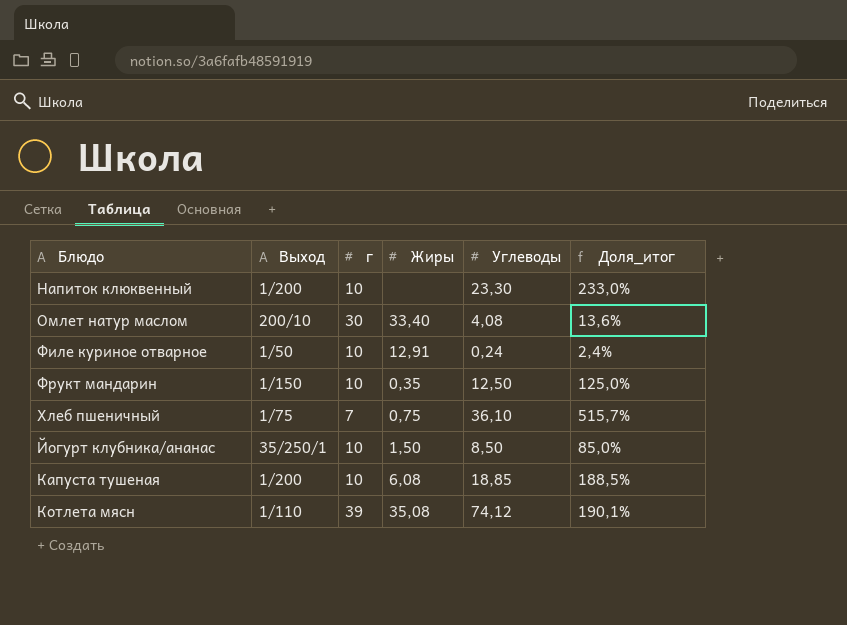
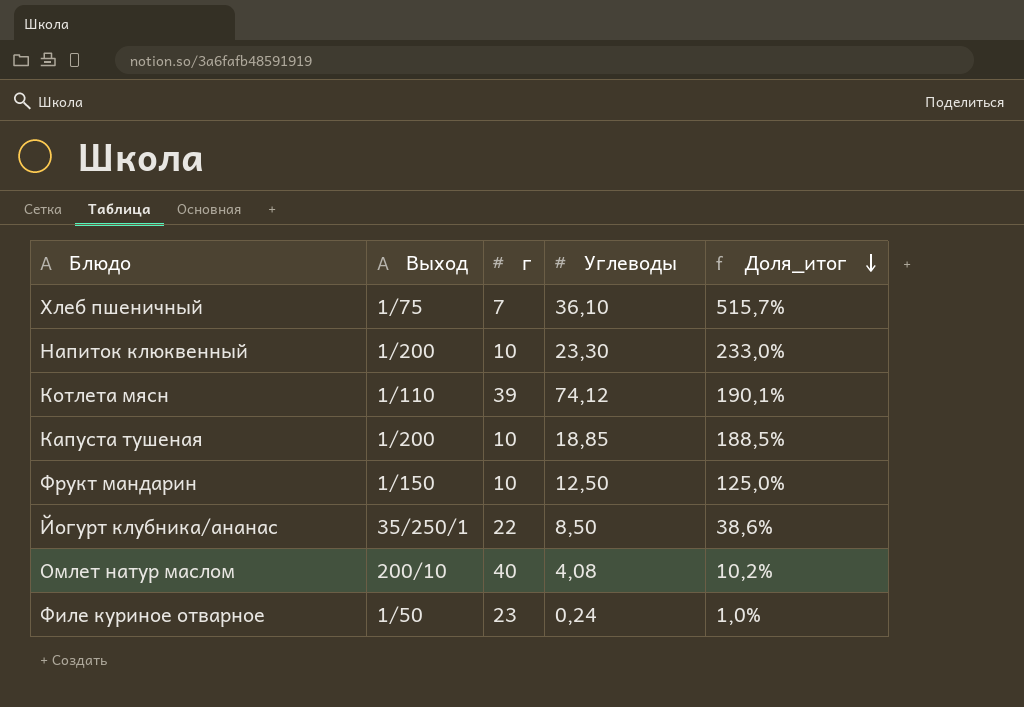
row order: none -> Доля_итог descending
column Жиры | position: 4 -> none
Йогурт клубника/ананас | г: 10 -> 22
Йогурт клубника/ананас | Доля_итог: 85,0% -> 38,6%
Омлет натур маслом | г: 30 -> 40
Омлет натур маслом | Доля_итог: 13,6% -> 10,2%
Филе куриное отварное | г: 10 -> 23
Филе куриное отварное | Доля_итог: 2,4% -> 1,0%

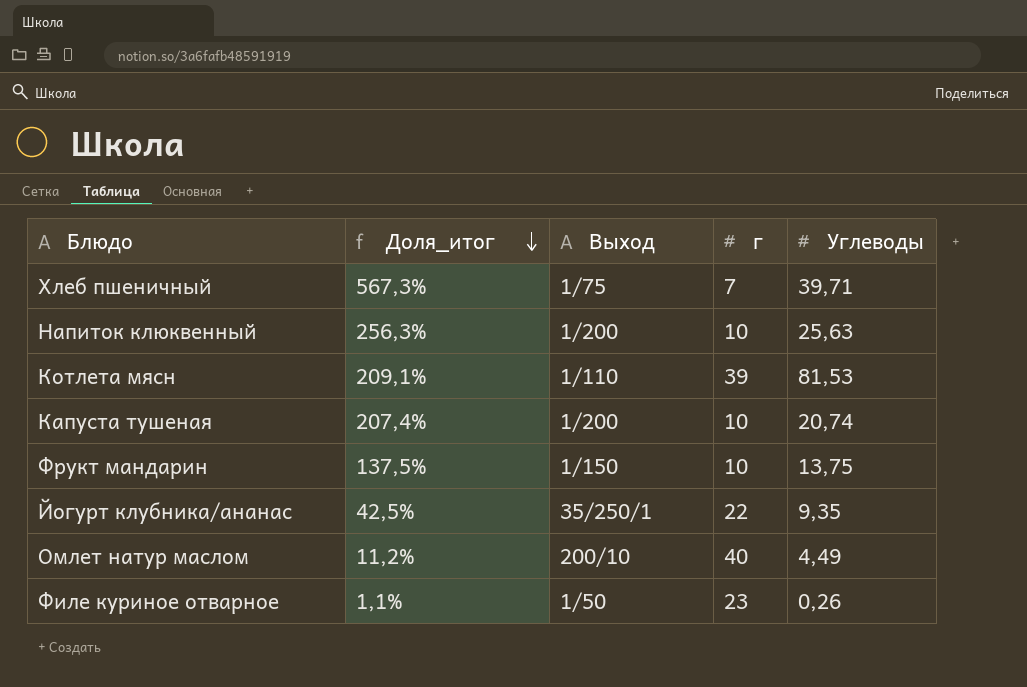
column Доля_итог | position: 5 -> 2
Хлеб пшеничный | Доля_итог: 515,7% -> 567,3%
Хлеб пшеничный | Углеводы: 36,10 -> 39,71
Напиток клюквенный | Доля_итог: 233,0% -> 256,3%
Напиток клюквенный | Углеводы: 23,30 -> 25,63
Котлета мясн | Доля_итог: 190,1% -> 209,1%
Котлета мясн | Углеводы: 74,12 -> 81,53
Капуста тушеная | Доля_итог: 188,5% -> 207,4%
Капуста тушеная | Углеводы: 18,85 -> 20,74
Фрукт мандарин | Доля_итог: 125,0% -> 137,5%
Фрукт мандарин | Углеводы: 12,50 -> 13,75
Йогурт клубника/ананас | Доля_итог: 38,6% -> 42,5%
Йогурт клубника/ананас | Углеводы: 8,50 -> 9,35
Омлет натур маслом | Доля_итог: 10,2% -> 11,2%
Омлет натур маслом | Углеводы: 4,08 -> 4,49
Филе куриное отварное | Доля_итог: 1,0% -> 1,1%
Филе куриное отварное | Углеводы: 0,24 -> 0,26

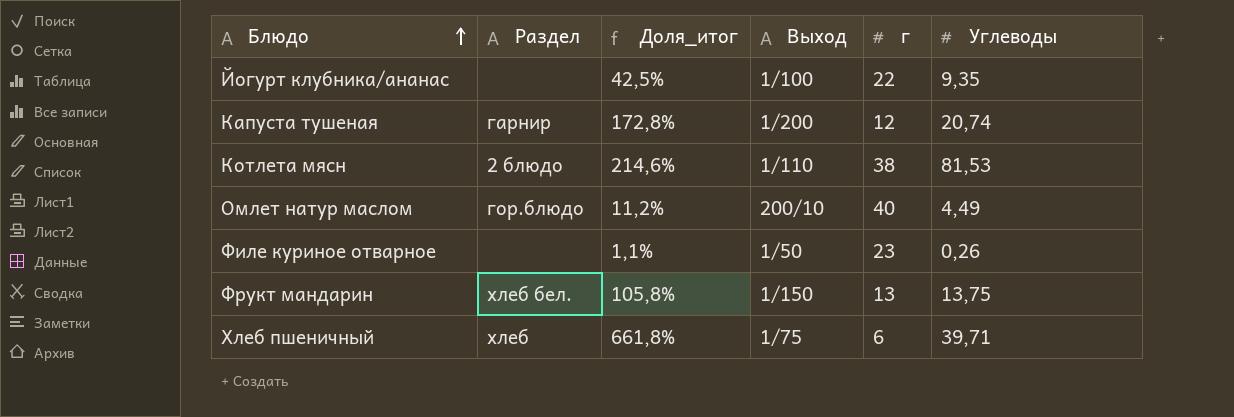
row order: Доля_итог descending -> Блюдо ascending
column Раздел | position: none -> 2
row Напиток клюквенный: 256,3% | 1/200 | 10 | 25,63 -> none
Йогурт клубника/ананас | Выход: 35/250/1 -> 1/100
Капуста тушеная | Доля_итог: 207,4% -> 172,8%
Капуста тушеная | г: 10 -> 12
Котлета мясн | Доля_итог: 209,1% -> 214,6%
Котлета мясн | г: 39 -> 38
Фрукт мандарин | Доля_итог: 137,5% -> 105,8%
Фрукт мандарин | г: 10 -> 13
Хлеб пшеничный | Доля_итог: 567,3% -> 661,8%
Хлеб пшеничный | г: 7 -> 6

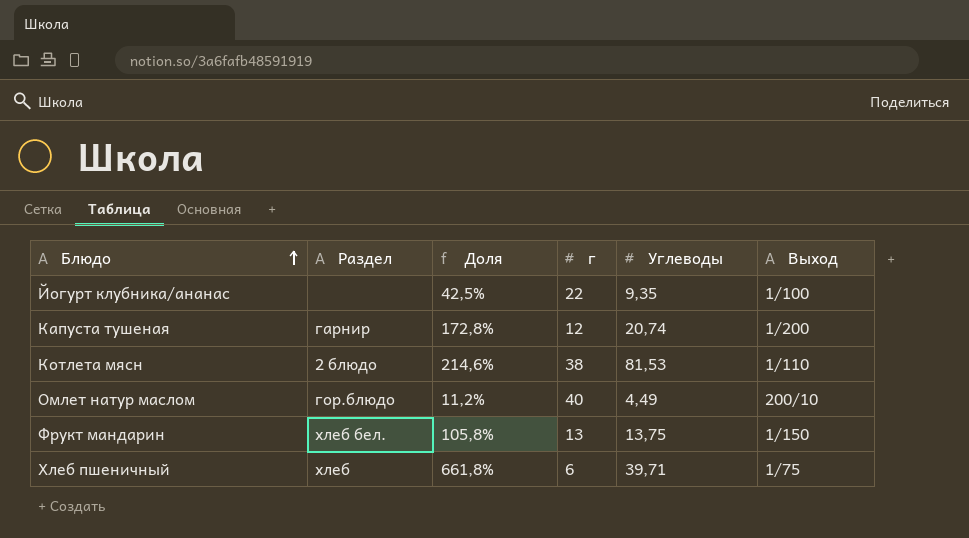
column name: Доля_итог -> Доля
column Выход | position: 4 -> 6
row Филе куриное отварное: none | 1,1% | 1/50 | 23 | 0,26 -> none

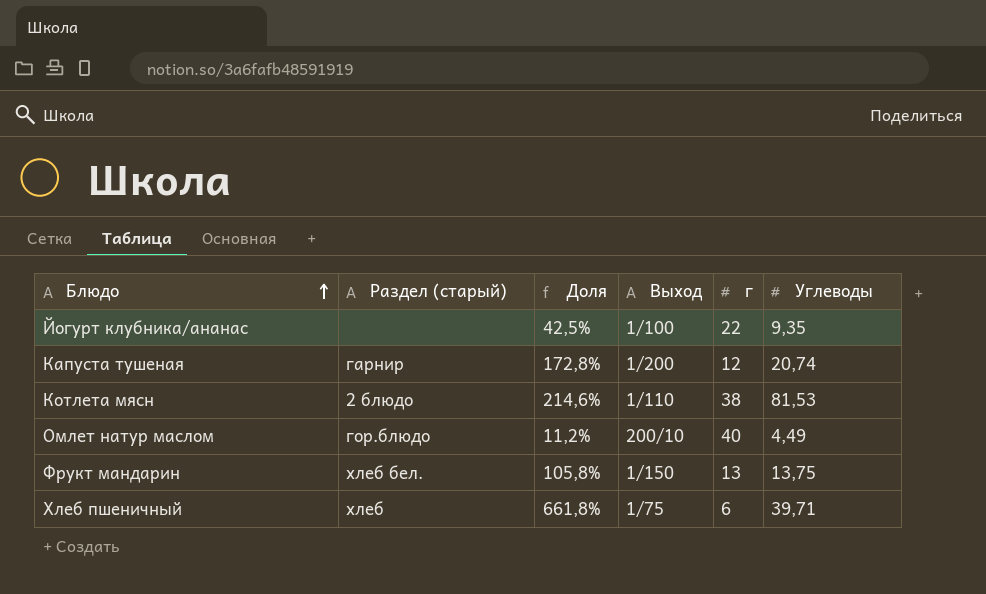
column name: Раздел -> Раздел (старый)
column Выход | position: 6 -> 4

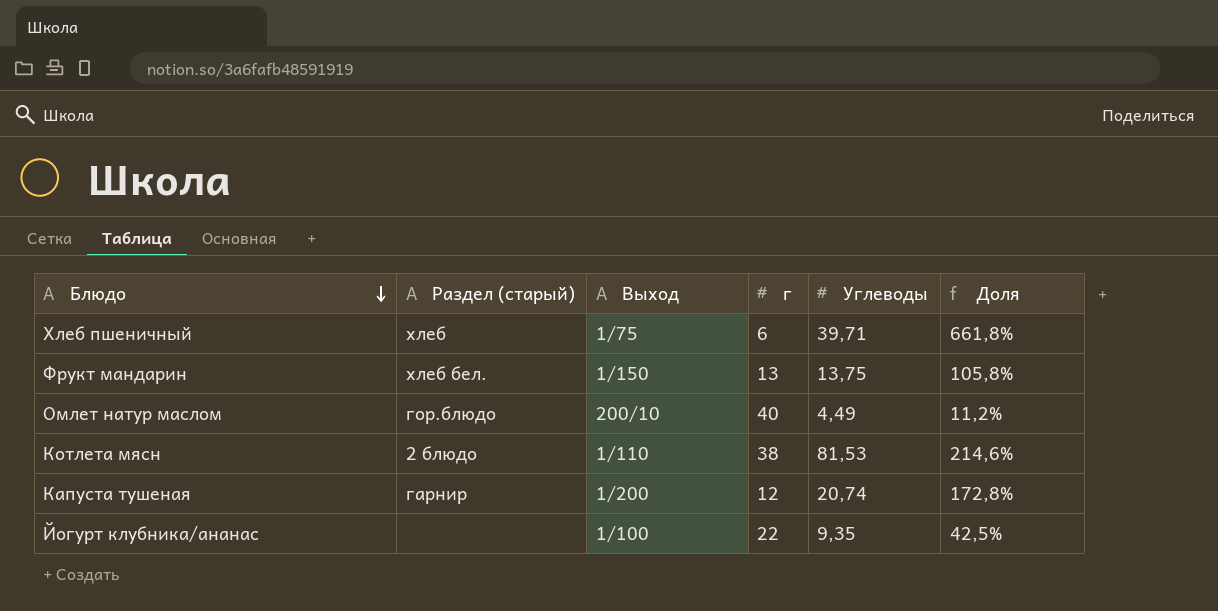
row order: Блюдо ascending -> Блюдо descending
column Доля | position: 3 -> 6

